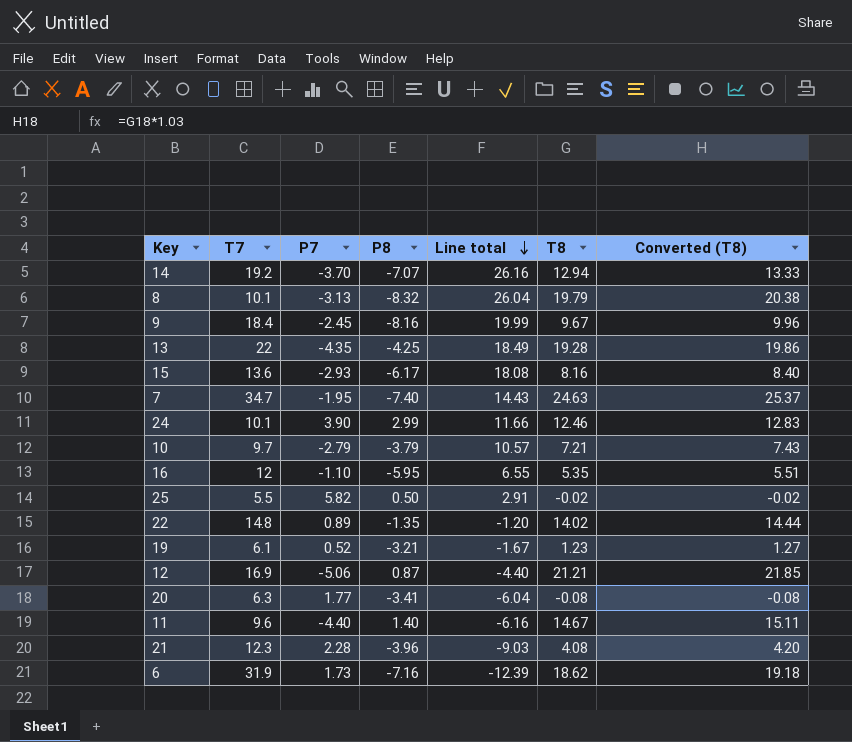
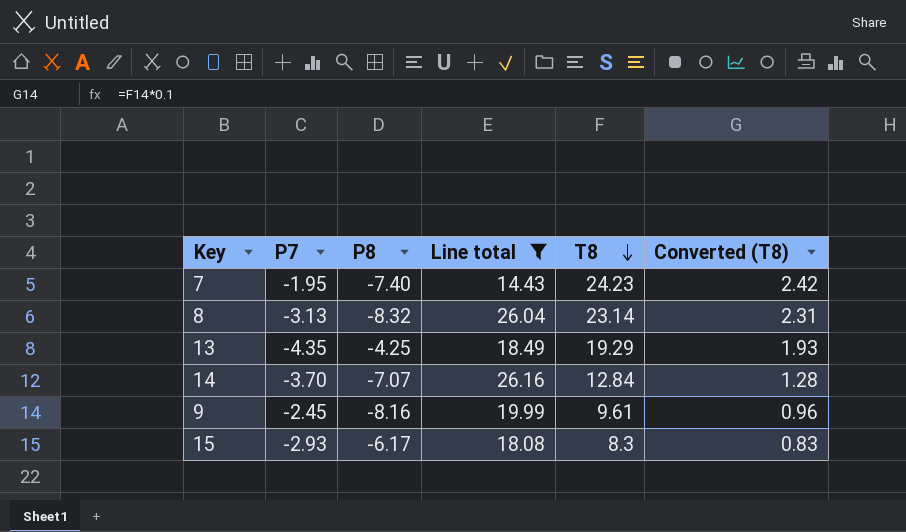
filter: none -> Line total >= 14.43
row order: Line total descending -> T8 descending
column T7 | position: 2 -> none
column Converted (T8) | formula: [T8] * 1.03 -> [T8] * 0.1
7 | T8: 24.63 -> 24.23
8 | T8: 19.79 -> 23.14
13 | T8: 19.28 -> 19.29
14 | T8: 12.94 -> 12.84
9 | T8: 9.67 -> 9.61
15 | T8: 8.16 -> 8.3

